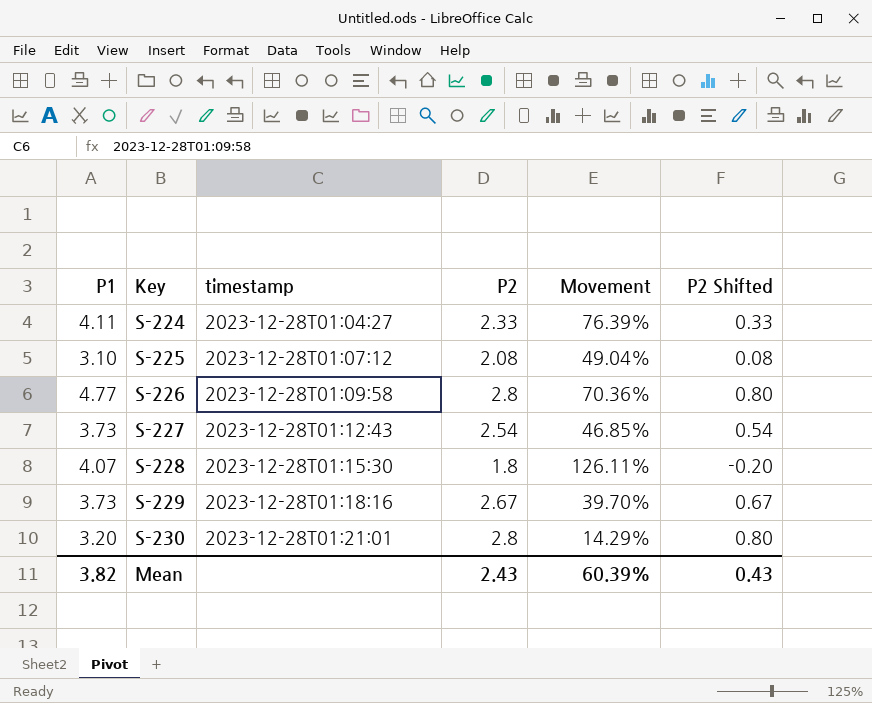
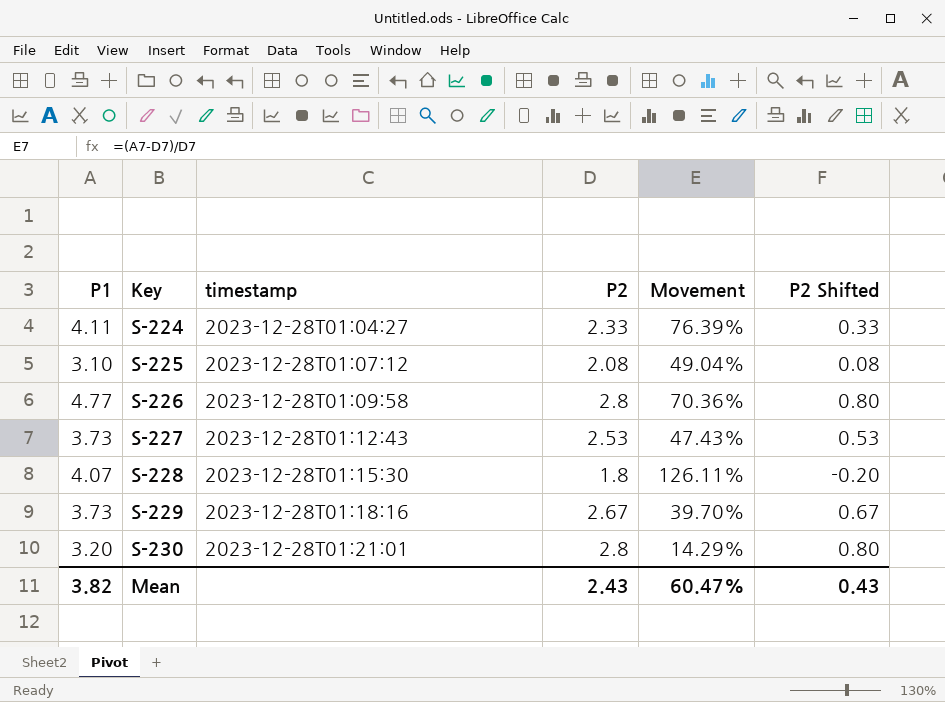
S-227 | P2: 2.54 -> 2.53
S-227 | Movement: 46.85% -> 47.43%
S-227 | P2 Shifted: 0.54 -> 0.53
Mean | Movement: 60.39% -> 60.47%

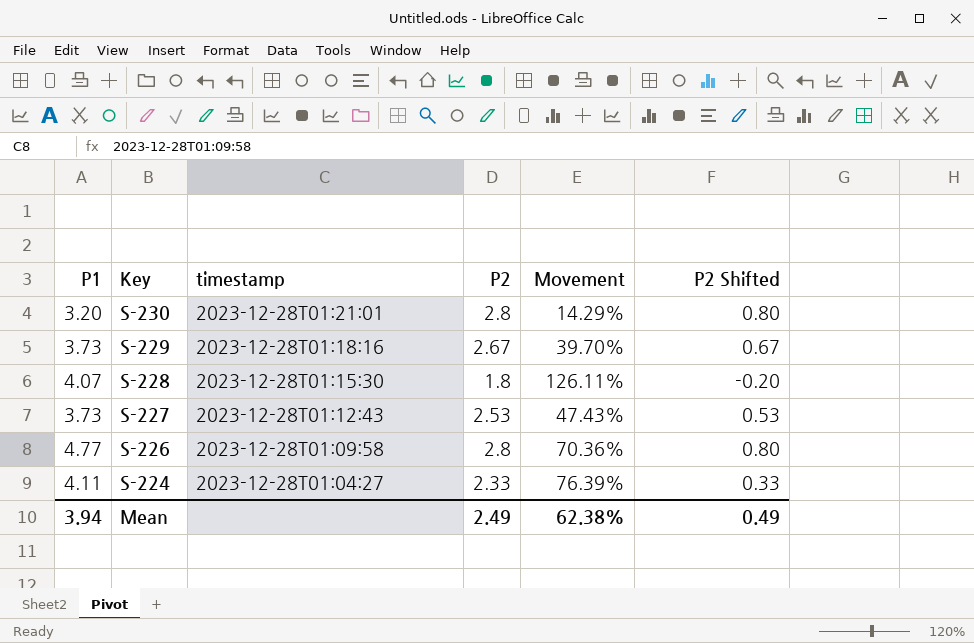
row order: Key ascending -> Key descending
row S-225: 3.10 | 2023-12-28T01:07:12 | 2.08 | 49.04% | 0.08 -> none
Mean | P1: 3.82 -> 3.94
Mean | P2: 2.43 -> 2.49
Mean | Movement: 60.47% -> 62.38%
Mean | P2 Shifted: 0.43 -> 0.49

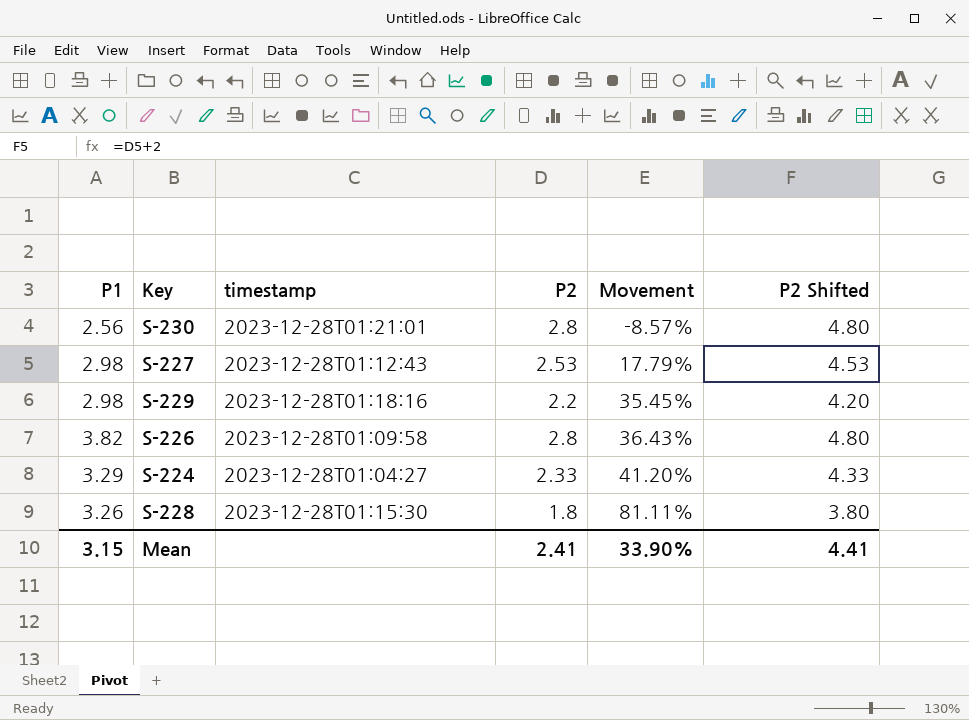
row order: Key descending -> Movement ascending
column P2 Shifted | formula: [P2] - 2 -> [P2] + 2
S-230 | P1: 3.20 -> 2.56
S-230 | Movement: 14.29% -> -8.57%
S-227 | P1: 3.73 -> 2.98
S-227 | Movement: 47.43% -> 17.79%
S-229 | P1: 3.73 -> 2.98
S-229 | P2: 2.67 -> 2.2
S-229 | Movement: 39.70% -> 35.45%
S-226 | P1: 4.77 -> 3.82
S-226 | Movement: 70.36% -> 36.43%
S-224 | P1: 4.11 -> 3.29
S-224 | Movement: 76.39% -> 41.20%
S-228 | P1: 4.07 -> 3.26
S-228 | Movement: 126.11% -> 81.11%
Mean | P1: 3.94 -> 3.15
Mean | P2: 2.49 -> 2.41
Mean | Movement: 62.38% -> 33.90%
Mean | P2 Shifted: 0.49 -> 4.41

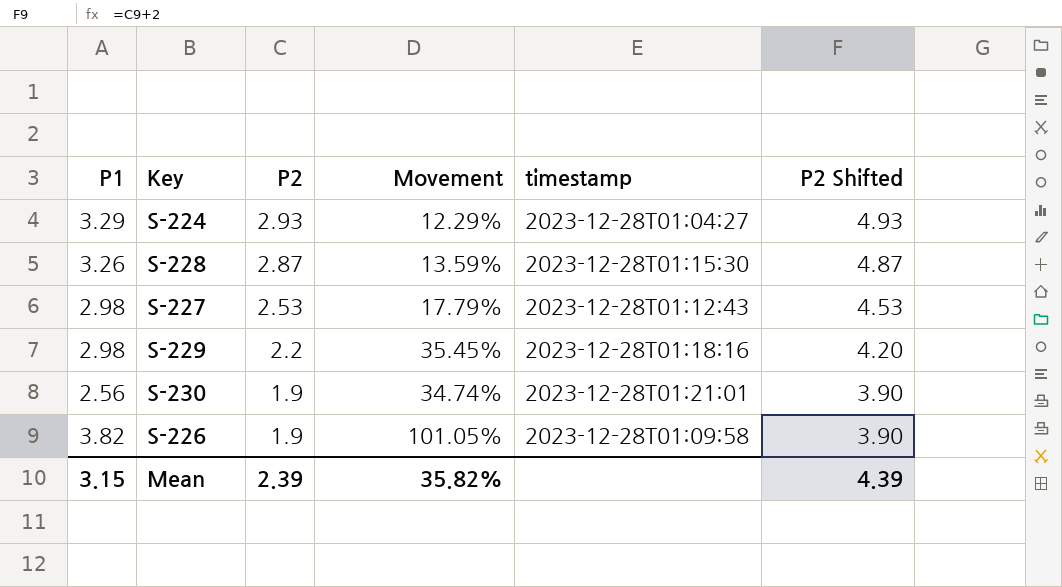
row order: Movement ascending -> P2 descending
column timestamp | position: 3 -> 5
S-224 | P2: 2.33 -> 2.93
S-224 | Movement: 41.20% -> 12.29%
S-224 | P2 Shifted: 4.33 -> 4.93
S-228 | P2: 1.8 -> 2.87
S-228 | Movement: 81.11% -> 13.59%
S-228 | P2 Shifted: 3.80 -> 4.87
S-230 | P2: 2.8 -> 1.9
S-230 | Movement: -8.57% -> 34.74%
S-230 | P2 Shifted: 4.80 -> 3.90
S-226 | P2: 2.8 -> 1.9
S-226 | Movement: 36.43% -> 101.05%
S-226 | P2 Shifted: 4.80 -> 3.90
Mean | P2: 2.41 -> 2.39
Mean | Movement: 33.90% -> 35.82%
Mean | P2 Shifted: 4.41 -> 4.39

